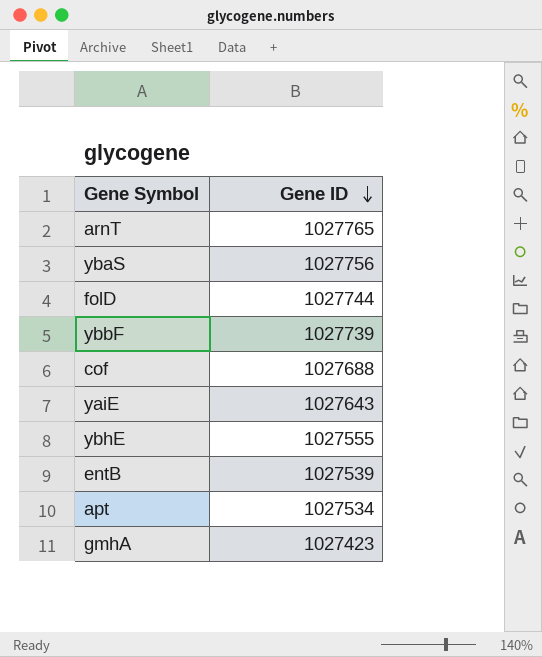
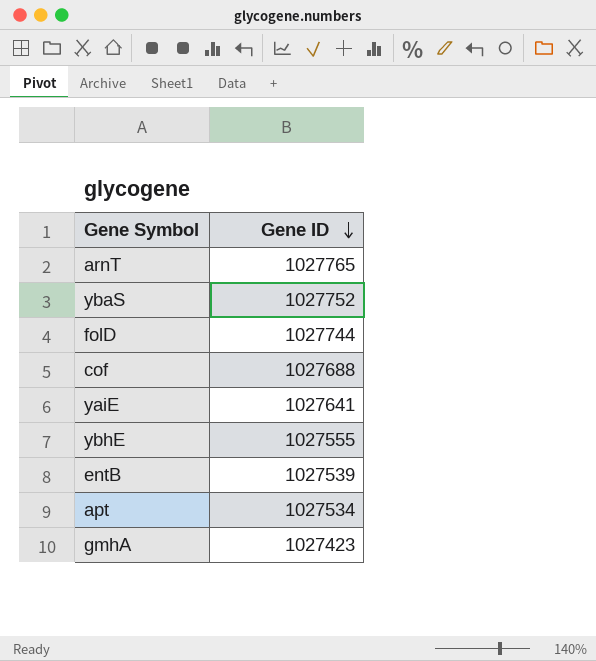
row ybbF: 1027739 -> none
ybaS | Gene ID: 1027756 -> 1027752
yaiE | Gene ID: 1027643 -> 1027641

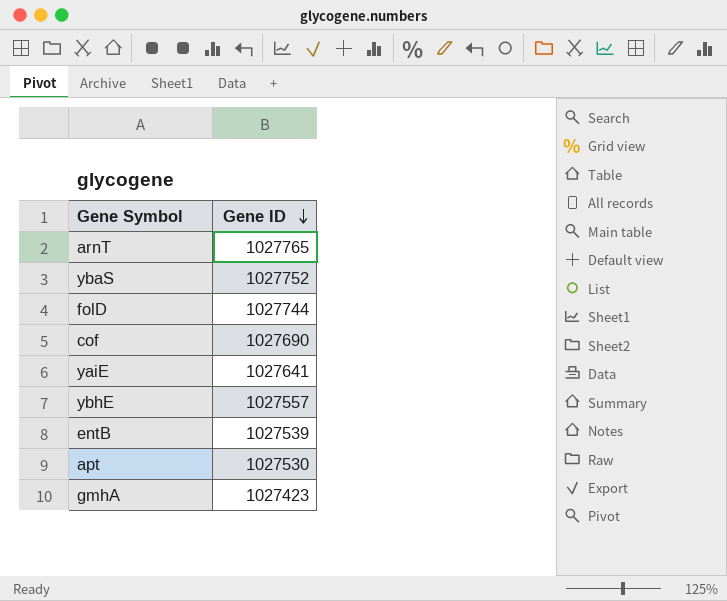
cof | Gene ID: 1027688 -> 1027690
ybhE | Gene ID: 1027555 -> 1027557
apt | Gene ID: 1027534 -> 1027530

